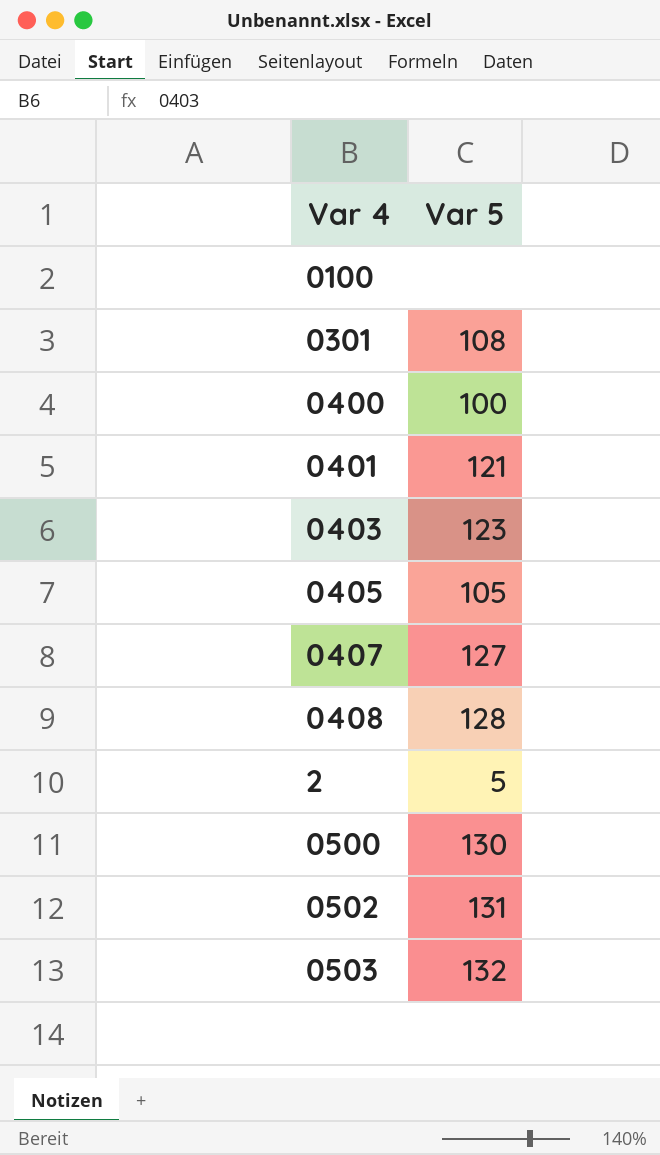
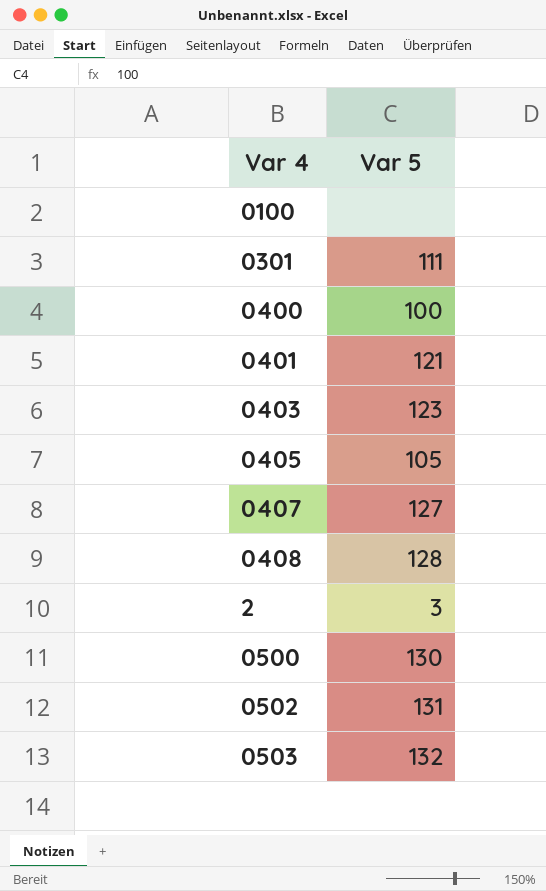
0301 | Var 5: 108 -> 111
2 | Var 5: 5 -> 3

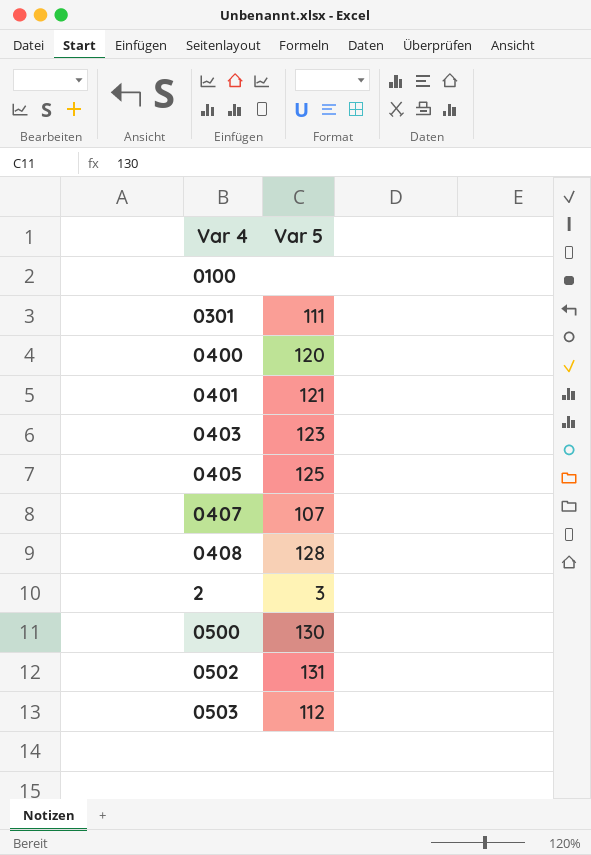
0400 | Var 5: 100 -> 120
0405 | Var 5: 105 -> 125
0407 | Var 5: 127 -> 107
0503 | Var 5: 132 -> 112

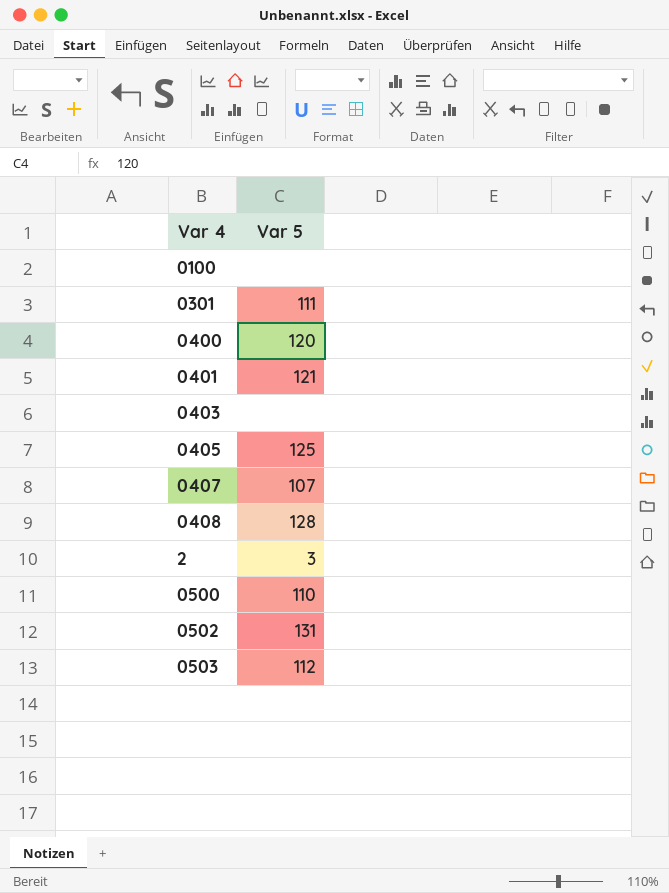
0403 | Var 5: 123 -> none
0500 | Var 5: 130 -> 110

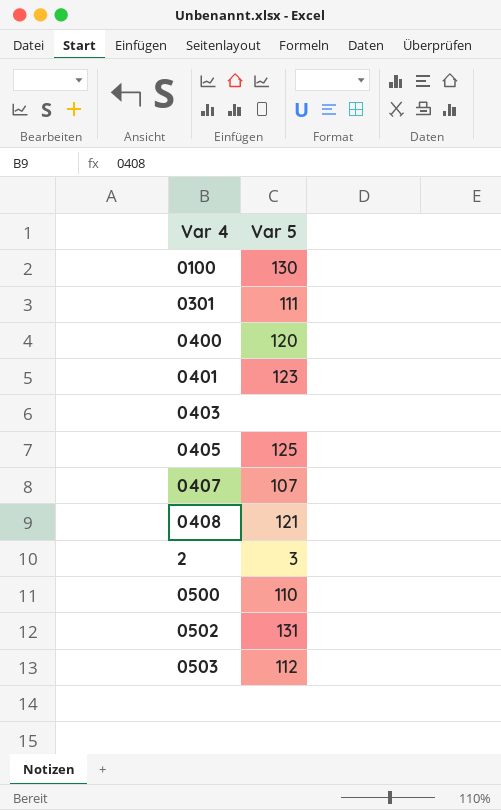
0100 | Var 5: none -> 130
0401 | Var 5: 121 -> 123
0408 | Var 5: 128 -> 121

